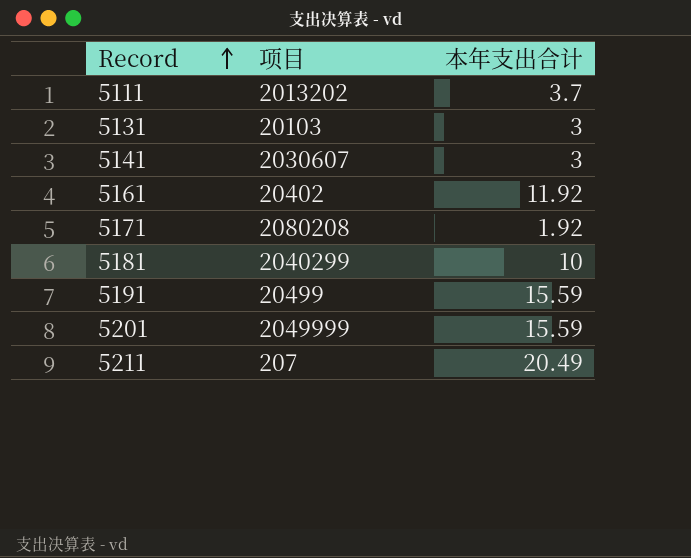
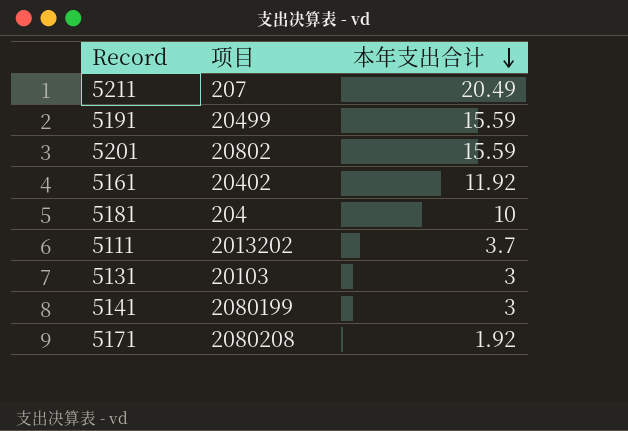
row order: Record ascending -> 本年支出合计 descending
5201 | 项目: 2049999 -> 20802
5181 | 项目: 2040299 -> 204
5141 | 项目: 2030607 -> 2080199

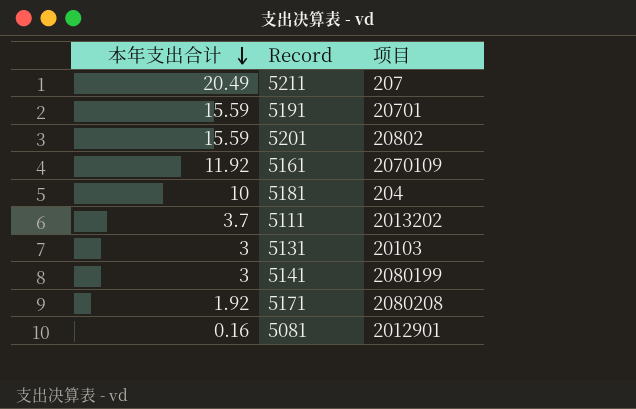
column 本年支出合计 | position: 3 -> 1
5191 | 项目: 20499 -> 20701
5161 | 项目: 20402 -> 2070109
row 5081: none -> 0.16 | 2012901

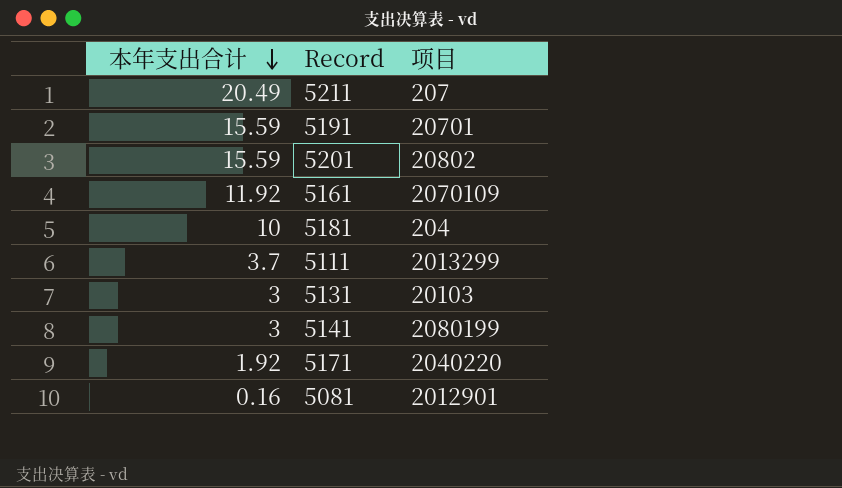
5111 | 项目: 2013202 -> 2013299
5171 | 项目: 2080208 -> 2040220

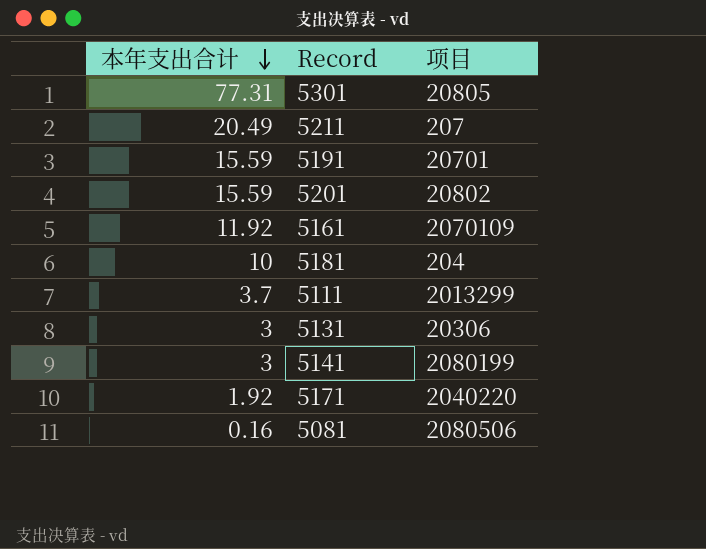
row 5301: none -> 77.31 | 20805
5131 | 项目: 20103 -> 20306
5081 | 项目: 2012901 -> 2080506

